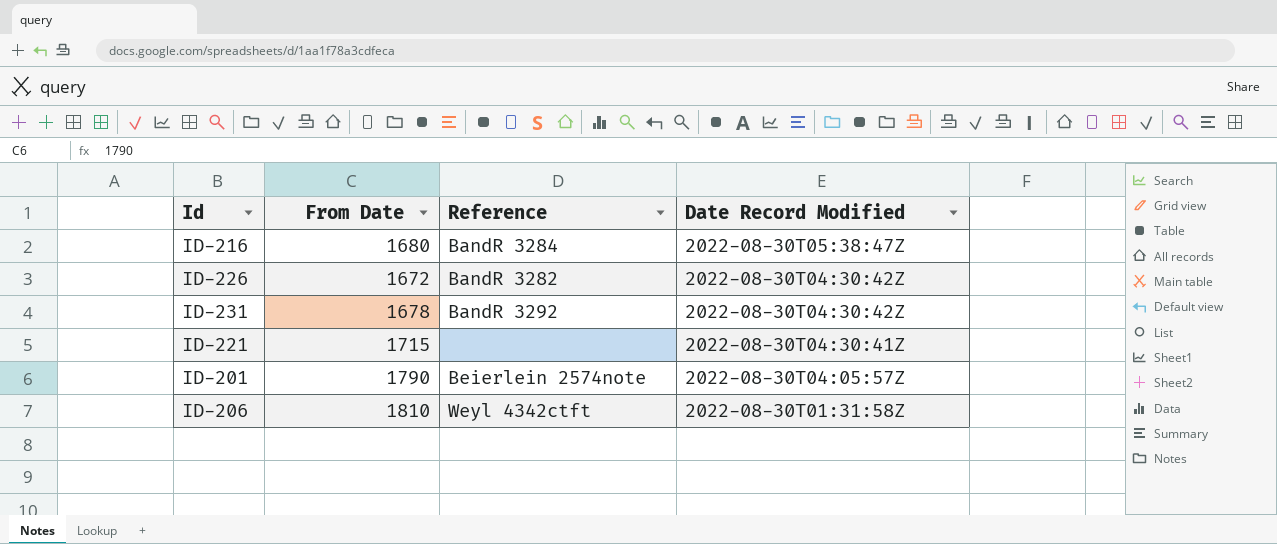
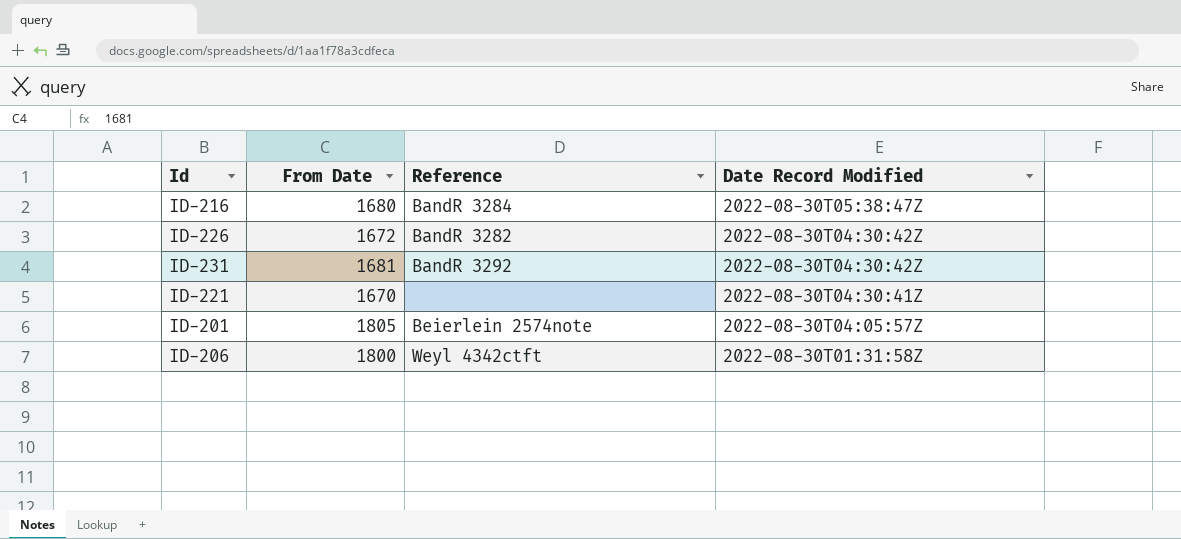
ID-231 | From Date: 1678 -> 1681
ID-221 | From Date: 1715 -> 1670
ID-201 | From Date: 1790 -> 1805
ID-206 | From Date: 1810 -> 1800

